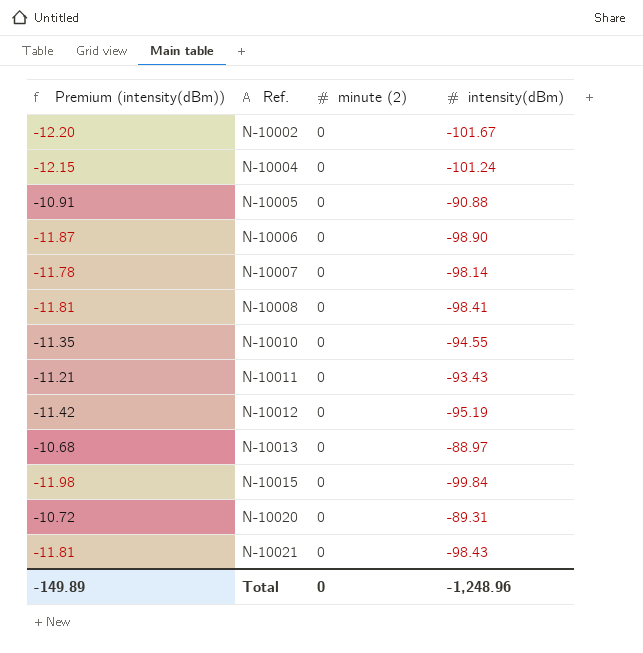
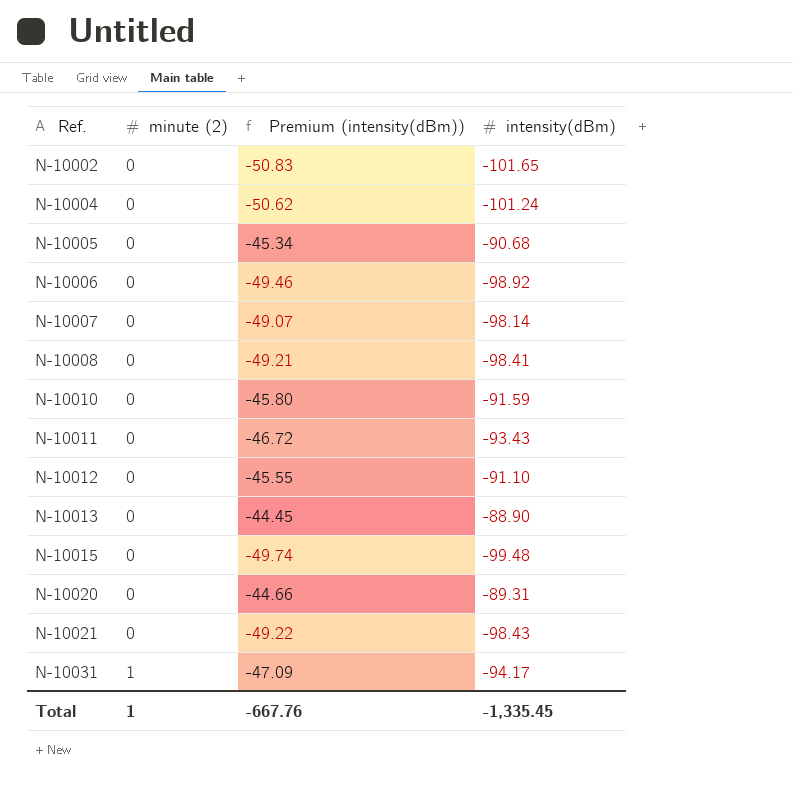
column Premium (intensity(dBm)) | formula: [intensity(dBm)] * 0.12 -> [intensity(dBm)] * 0.5
column Premium (intensity(dBm)) | position: 1 -> 3
N-10002 | intensity(dBm): -101.67 -> -101.65
N-10005 | intensity(dBm): -90.88 -> -90.68
N-10006 | intensity(dBm): -98.90 -> -98.92
N-10010 | intensity(dBm): -94.55 -> -91.59
N-10012 | intensity(dBm): -95.19 -> -91.10
N-10013 | intensity(dBm): -88.97 -> -88.90
N-10015 | intensity(dBm): -99.84 -> -99.48
row N-10031: none -> 1 | -47.09 | -94.17
Total | minute (2): 0 -> 1
Total | Premium (intensity(dBm)): -149.89 -> -667.76
Total | intensity(dBm): -1,248.96 -> -1,335.45

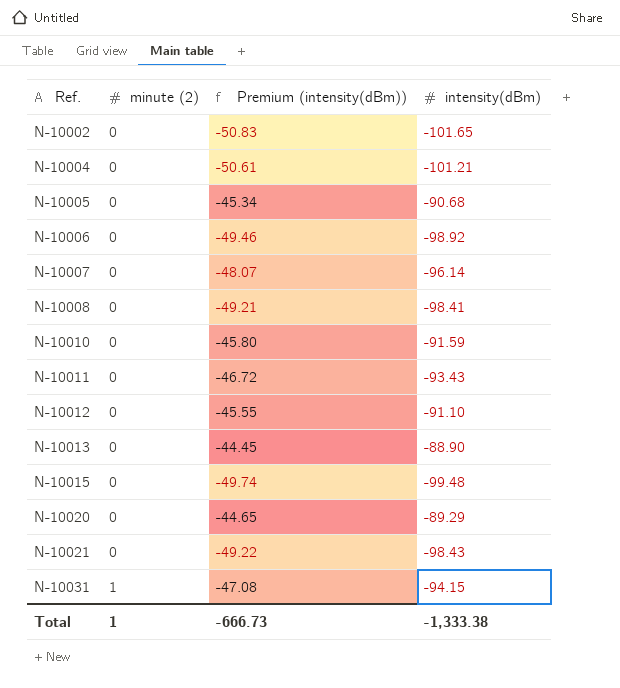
N-10004 | Premium (intensity(dBm)): -50.62 -> -50.61
N-10004 | intensity(dBm): -101.24 -> -101.21
N-10007 | Premium (intensity(dBm)): -49.07 -> -48.07
N-10007 | intensity(dBm): -98.14 -> -96.14
N-10020 | Premium (intensity(dBm)): -44.66 -> -44.65
N-10020 | intensity(dBm): -89.31 -> -89.29
N-10031 | Premium (intensity(dBm)): -47.09 -> -47.08
N-10031 | intensity(dBm): -94.17 -> -94.15
Total | Premium (intensity(dBm)): -667.76 -> -666.73
Total | intensity(dBm): -1,335.45 -> -1,333.38

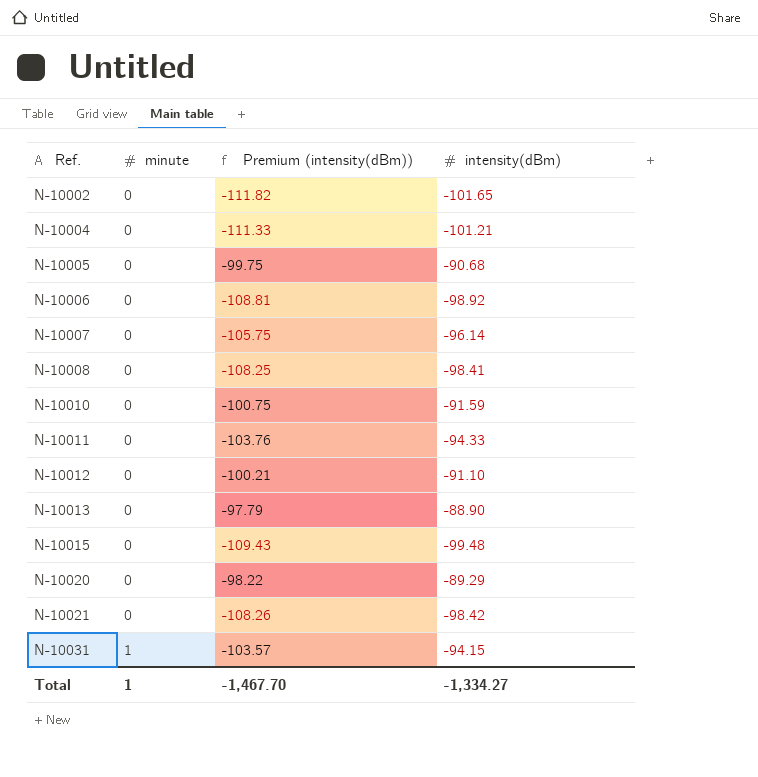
column name: minute (2) -> minute
column Premium (intensity(dBm)) | formula: [intensity(dBm)] * 0.5 -> [intensity(dBm)] * 1.1
N-10011 | intensity(dBm): -93.43 -> -94.33
N-10021 | intensity(dBm): -98.43 -> -98.42
Total | Premium (intensity(dBm)): -666.73 -> -1,467.70
Total | intensity(dBm): -1,333.38 -> -1,334.27

